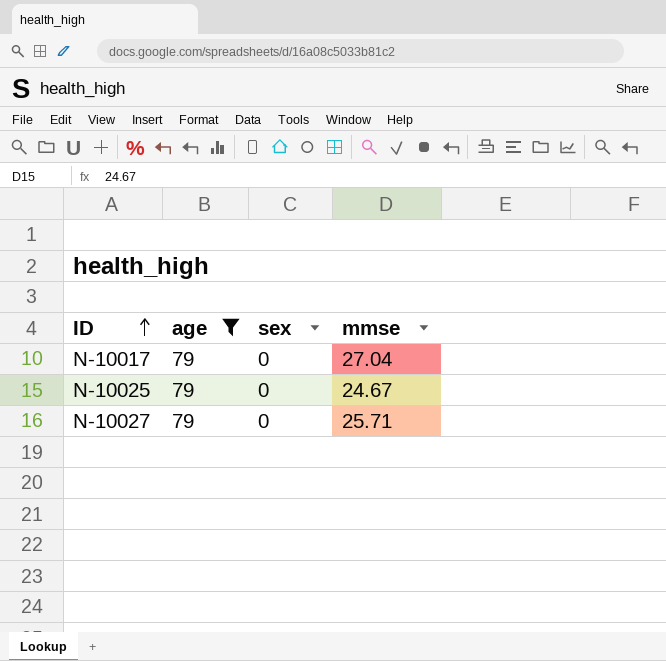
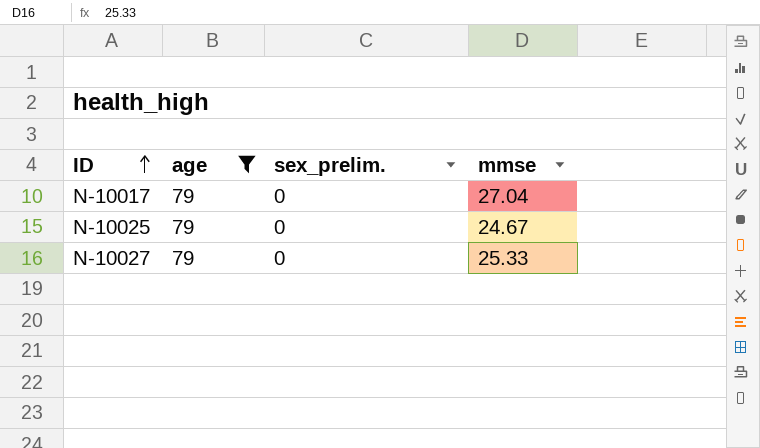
column name: sex -> sex_prelim.
N-10027 | mmse: 25.71 -> 25.33

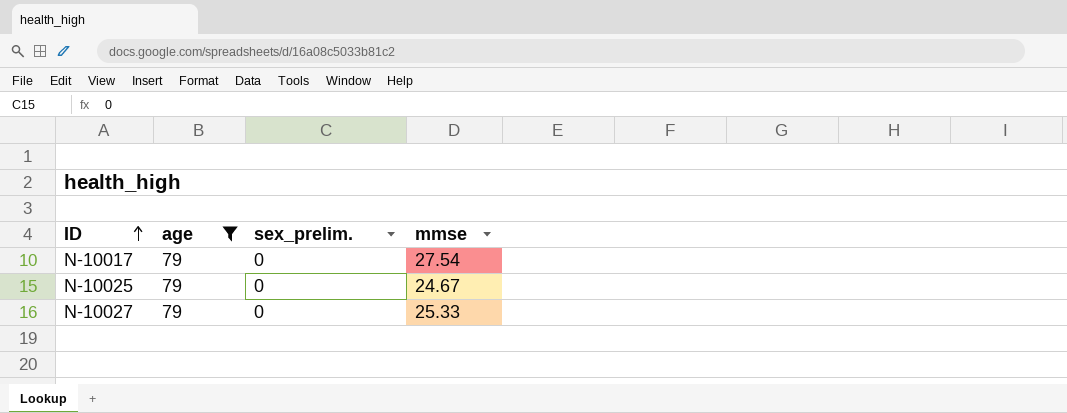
N-10017 | mmse: 27.04 -> 27.54

